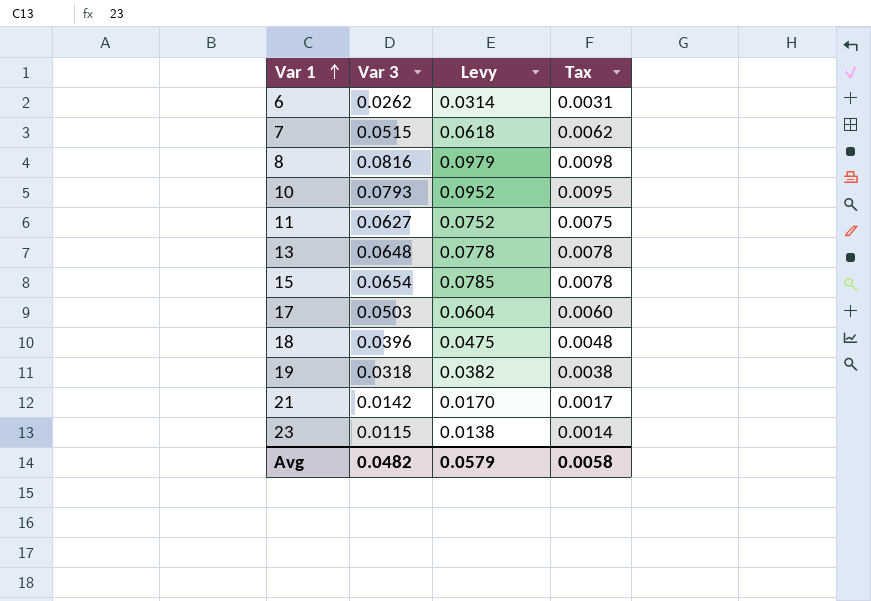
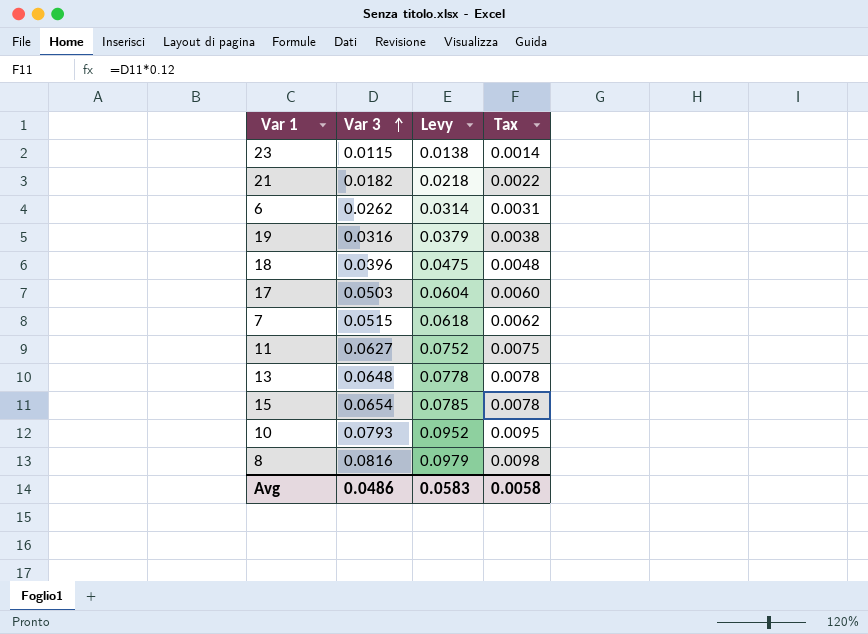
row order: Var 1 ascending -> Var 3 ascending
21 | Var 3: 0.0142 -> 0.0182
21 | Levy: 0.0170 -> 0.0218
21 | Tax: 0.0017 -> 0.0022
19 | Var 3: 0.0318 -> 0.0316
19 | Levy: 0.0382 -> 0.0379
Avg | Var 3: 0.0482 -> 0.0486
Avg | Levy: 0.0579 -> 0.0583

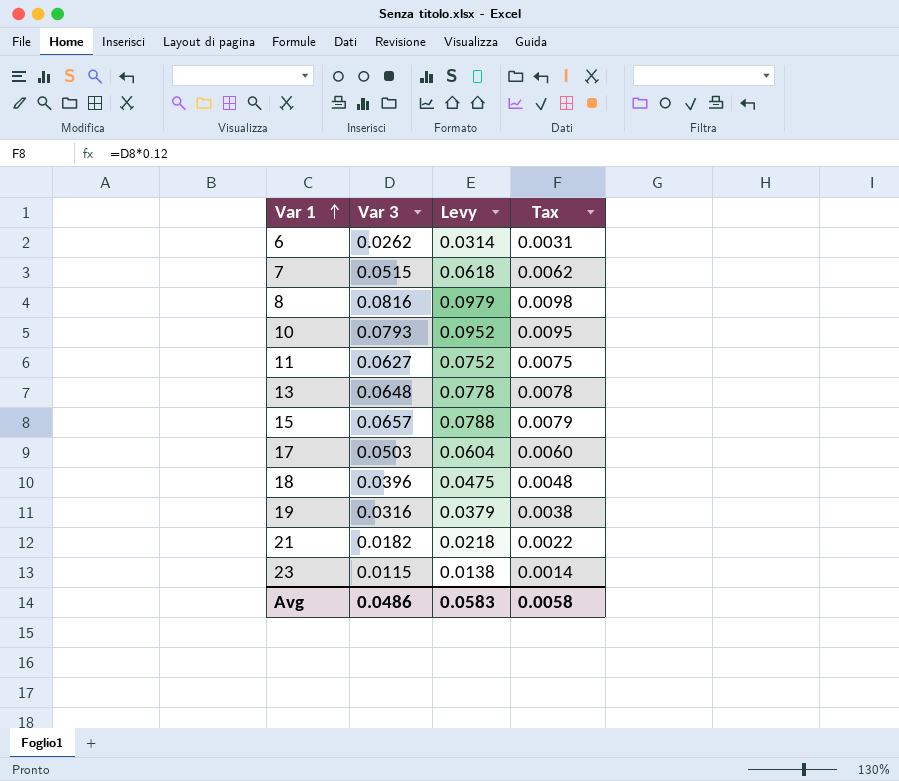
row order: Var 3 ascending -> Var 1 ascending
15 | Var 3: 0.0654 -> 0.0657
15 | Levy: 0.0785 -> 0.0788
15 | Tax: 0.0078 -> 0.0079

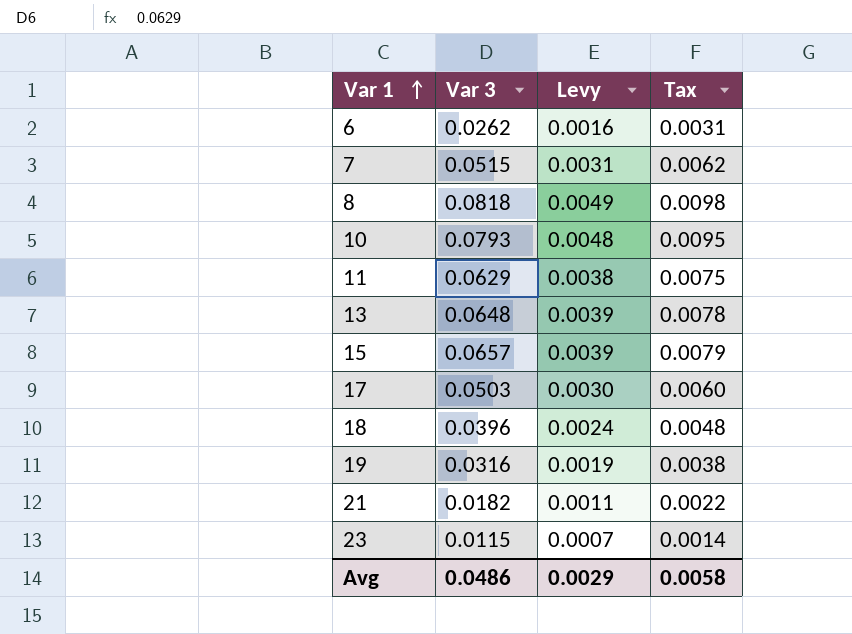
column Levy | formula: [Var 3] * 1.2 -> [Var 3] * 0.06
8 | Var 3: 0.0816 -> 0.0818
11 | Var 3: 0.0627 -> 0.0629
Avg | Levy: 0.0583 -> 0.0029

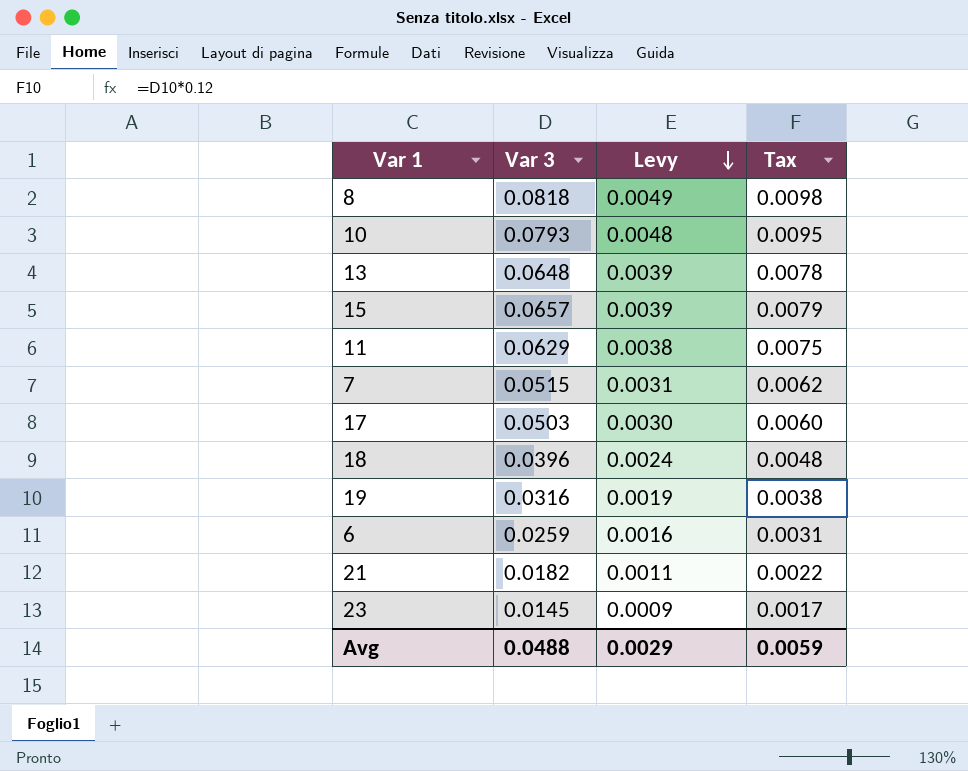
row order: Var 1 ascending -> Levy descending
6 | Var 3: 0.0262 -> 0.0259
23 | Var 3: 0.0115 -> 0.0145
23 | Levy: 0.0007 -> 0.0009
23 | Tax: 0.0014 -> 0.0017
Avg | Var 3: 0.0486 -> 0.0488
Avg | Tax: 0.0058 -> 0.0059

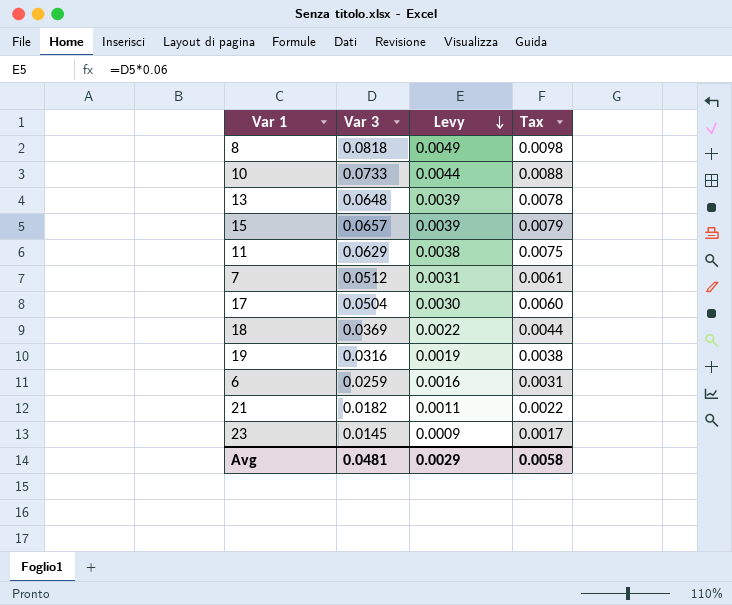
10 | Var 3: 0.0793 -> 0.0733
10 | Levy: 0.0048 -> 0.0044
10 | Tax: 0.0095 -> 0.0088
7 | Var 3: 0.0515 -> 0.0512
7 | Tax: 0.0062 -> 0.0061
17 | Var 3: 0.0503 -> 0.0504
18 | Var 3: 0.0396 -> 0.0369
18 | Levy: 0.0024 -> 0.0022
18 | Tax: 0.0048 -> 0.0044
Avg | Var 3: 0.0488 -> 0.0481
Avg | Tax: 0.0059 -> 0.0058

